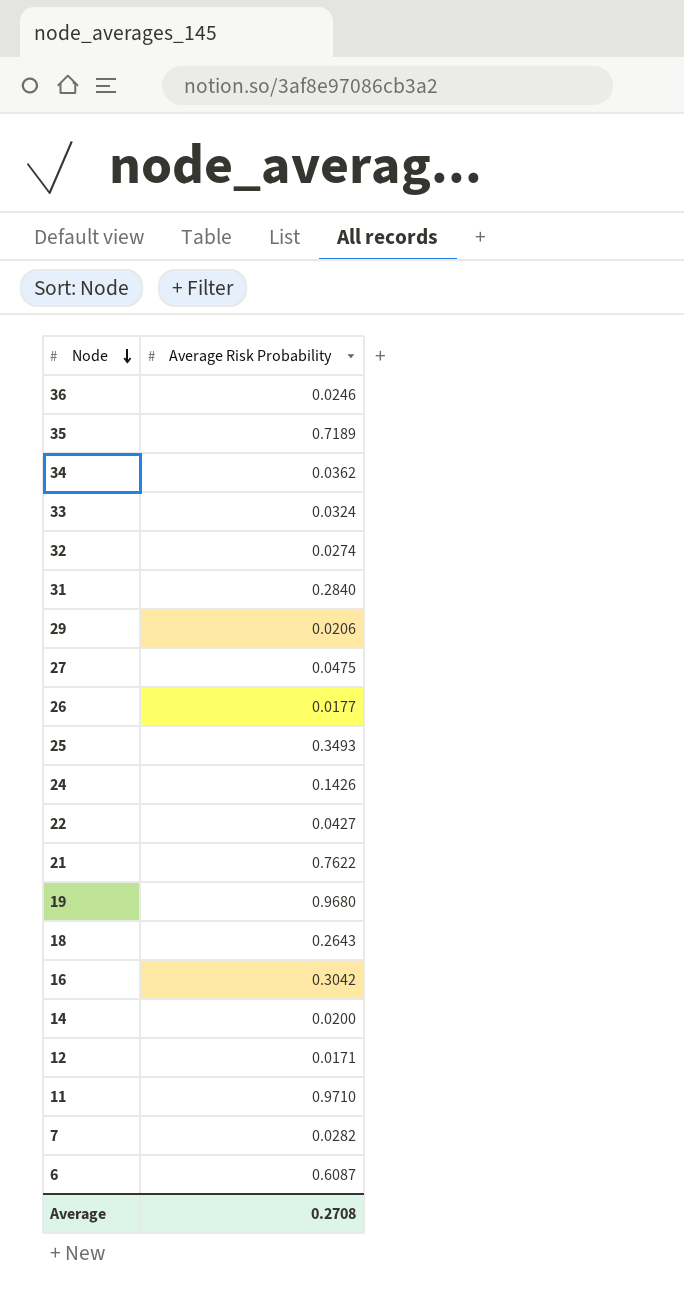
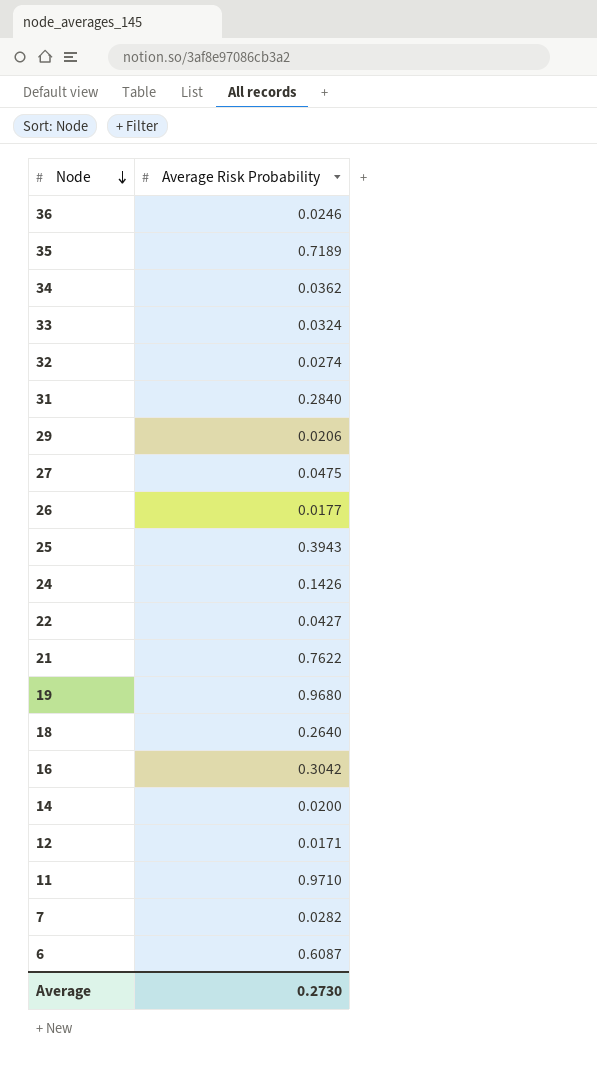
25 | Average Risk Probability: 0.3493 -> 0.3943
18 | Average Risk Probability: 0.2643 -> 0.2640
Average | Average Risk Probability: 0.2708 -> 0.2730

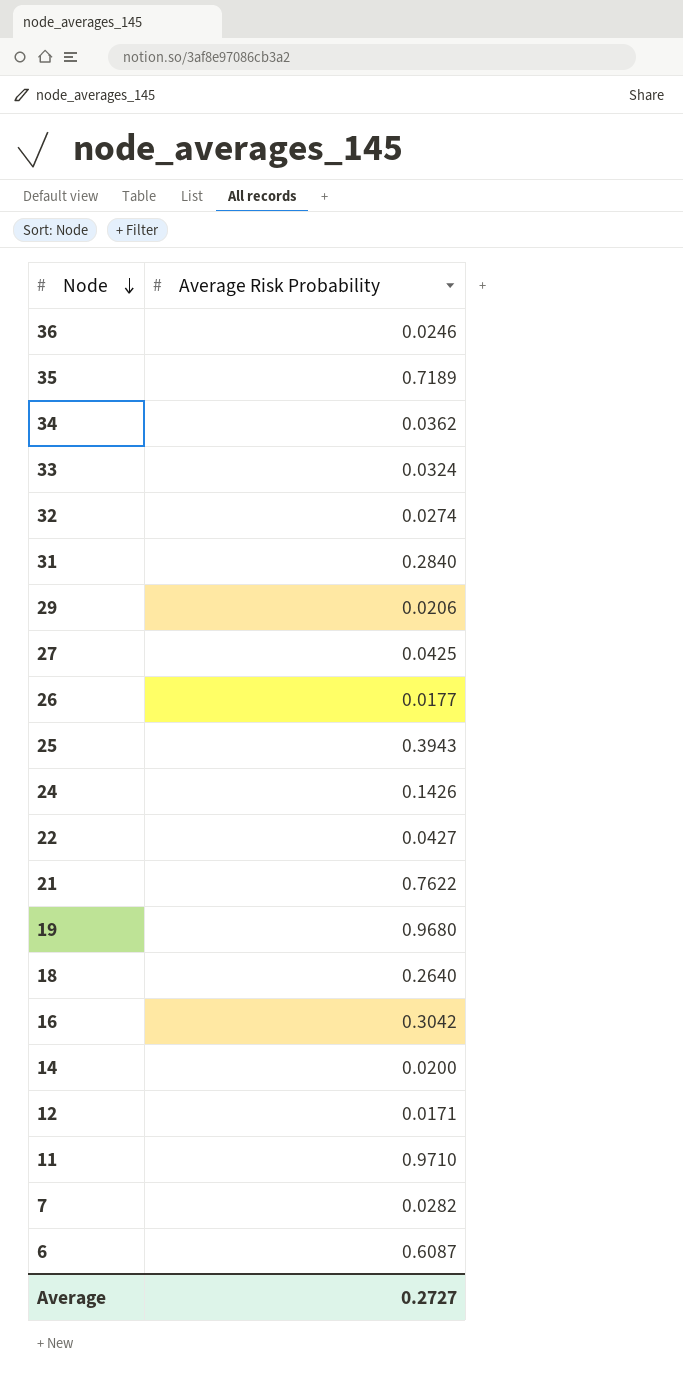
27 | Average Risk Probability: 0.0475 -> 0.0425
Average | Average Risk Probability: 0.2730 -> 0.2727

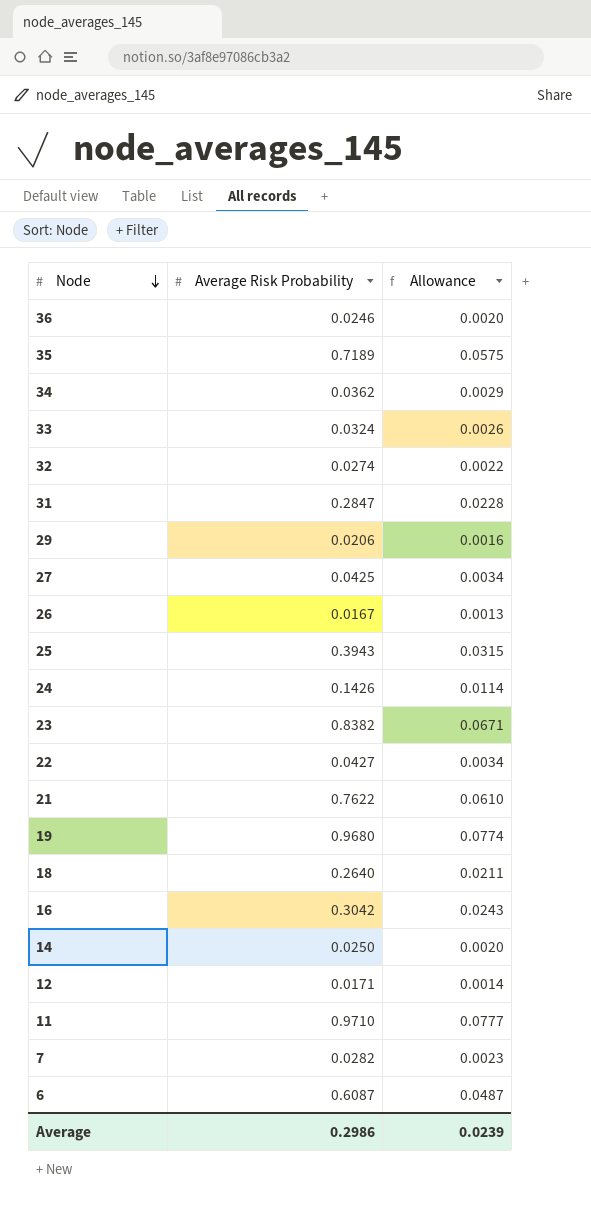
column Allowance | formula: none -> [Average Risk Probability] * 0.08
31 | Average Risk Probability: 0.2840 -> 0.2847
26 | Average Risk Probability: 0.0177 -> 0.0167
row 23: none -> 0.8382 | 0.0671
14 | Average Risk Probability: 0.0200 -> 0.0250
Average | Average Risk Probability: 0.2727 -> 0.2986

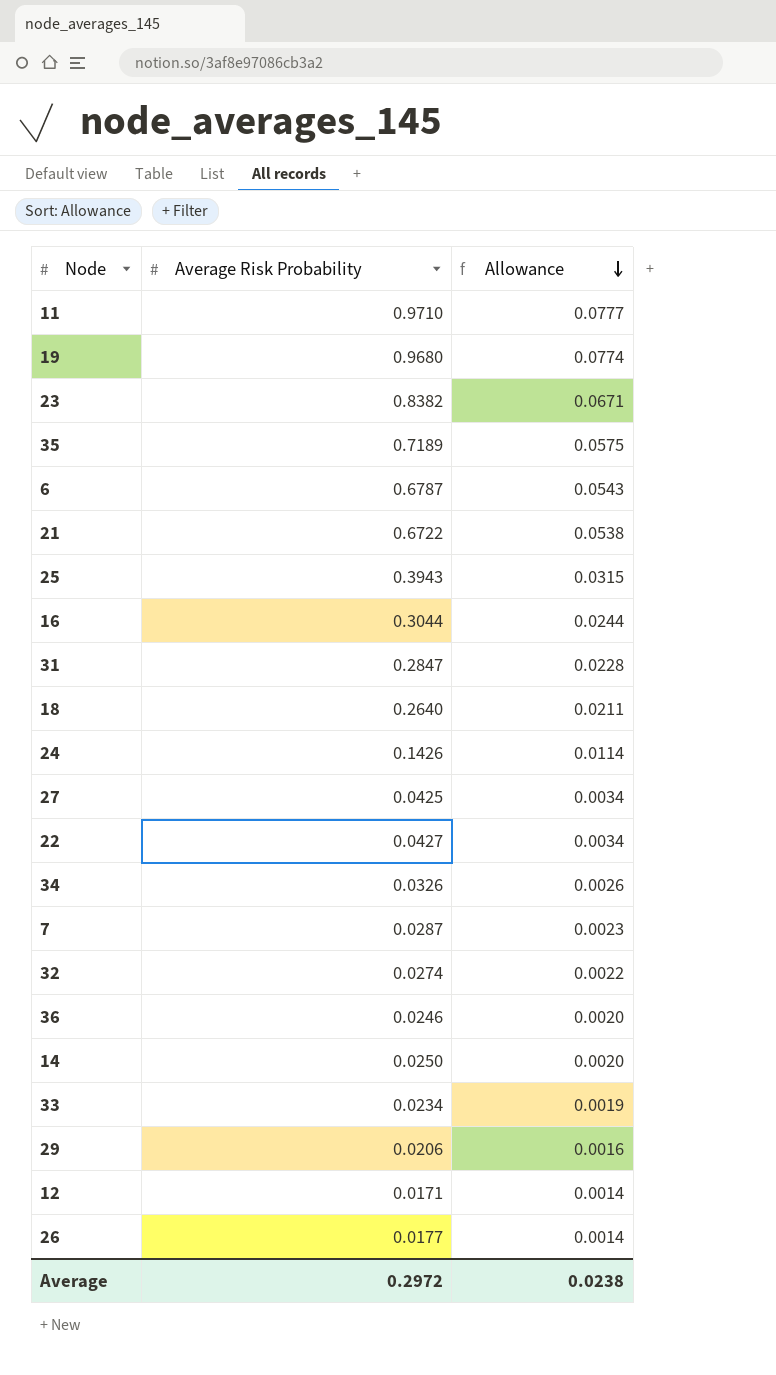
row order: Node descending -> Allowance descending
6 | Average Risk Probability: 0.6087 -> 0.6787
6 | Allowance: 0.0487 -> 0.0543
21 | Average Risk Probability: 0.7622 -> 0.6722
21 | Allowance: 0.0610 -> 0.0538
16 | Average Risk Probability: 0.3042 -> 0.3044
16 | Allowance: 0.0243 -> 0.0244
34 | Average Risk Probability: 0.0362 -> 0.0326
34 | Allowance: 0.0029 -> 0.0026
7 | Average Risk Probability: 0.0282 -> 0.0287
33 | Average Risk Probability: 0.0324 -> 0.0234
33 | Allowance: 0.0026 -> 0.0019
26 | Average Risk Probability: 0.0167 -> 0.0177
26 | Allowance: 0.0013 -> 0.0014
Average | Average Risk Probability: 0.2986 -> 0.2972
Average | Allowance: 0.0239 -> 0.0238

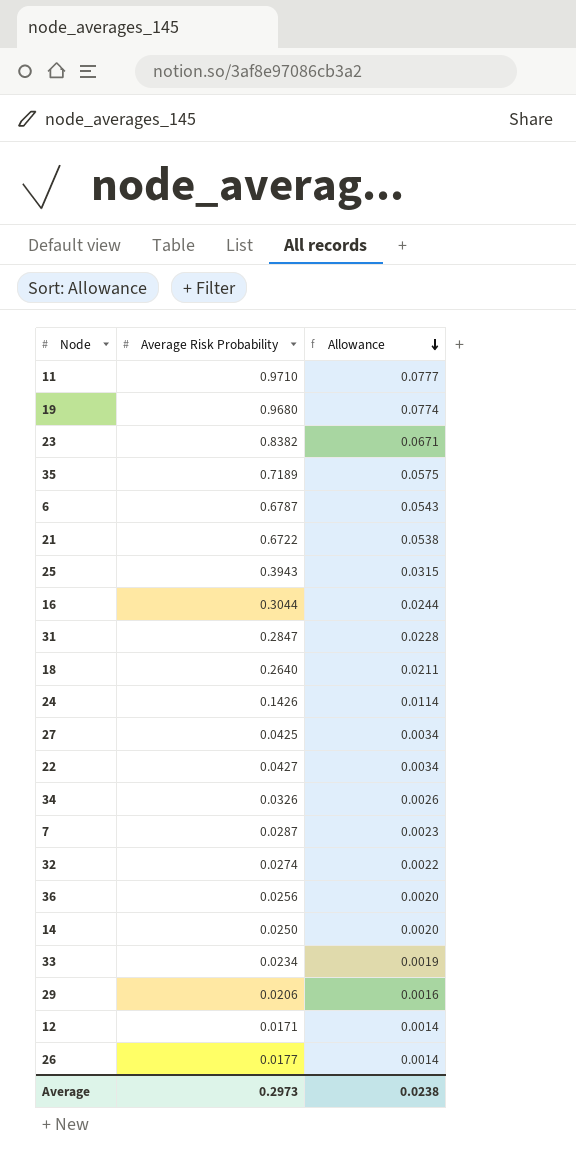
36 | Average Risk Probability: 0.0246 -> 0.0256
Average | Average Risk Probability: 0.2972 -> 0.2973

